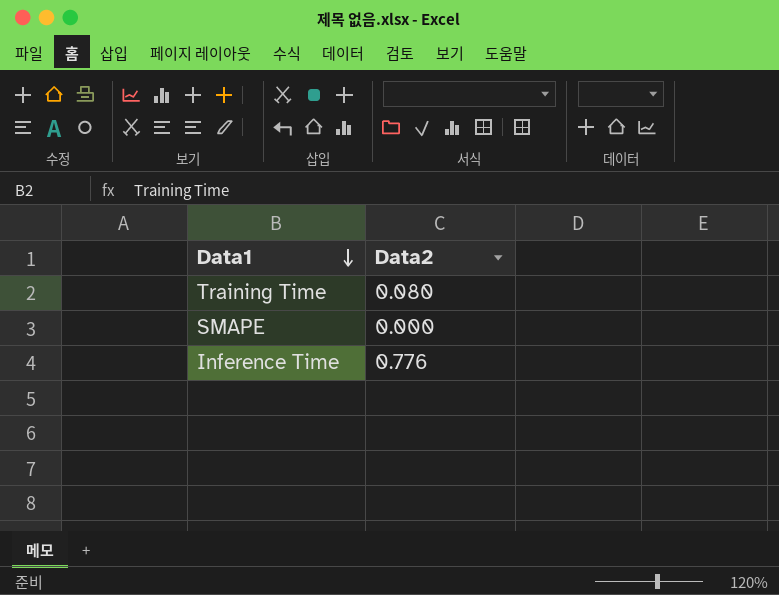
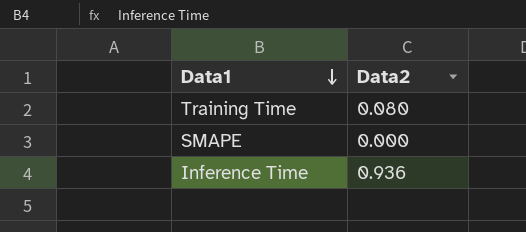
Inference Time | Data2: 0.776 -> 0.936

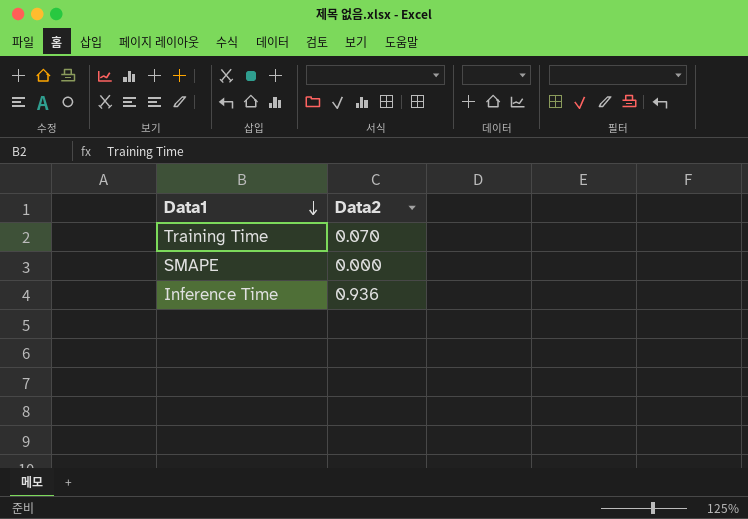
Training Time | Data2: 0.080 -> 0.070

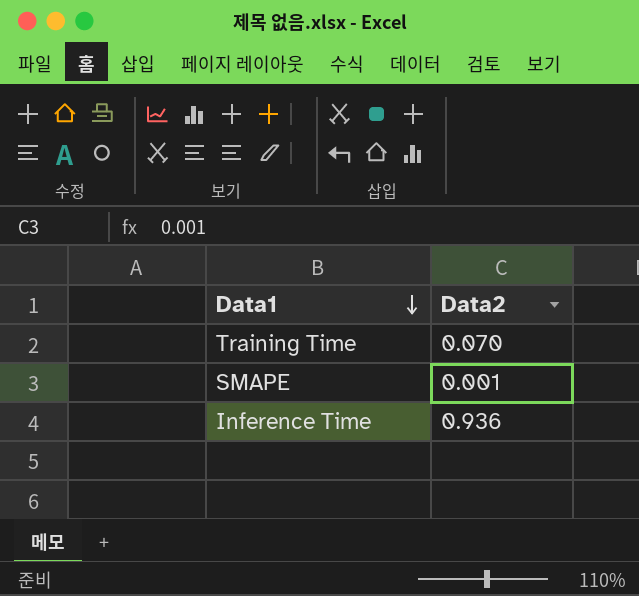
SMAPE | Data2: 0.000 -> 0.001

